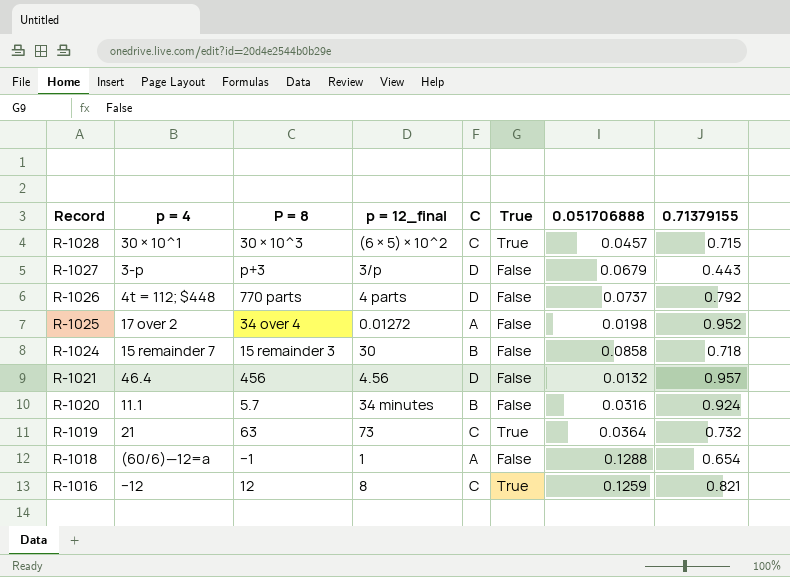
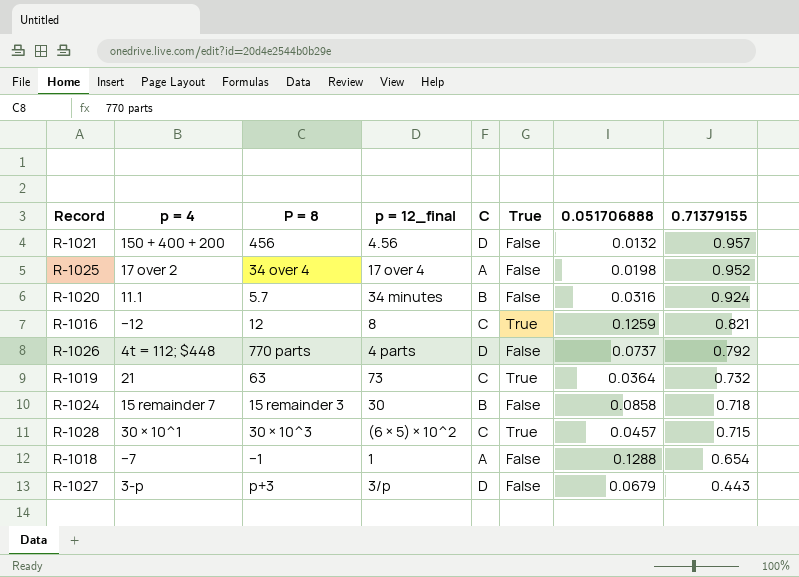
row order: Record descending -> 0.71379155 descending
R-1021 | p = 4: 46.4 -> 150 + 400 + 200
R-1025 | p = 12_final: 0.01272 -> 17 over 4
R-1018 | p = 4: (60/6)—12=a -> −7

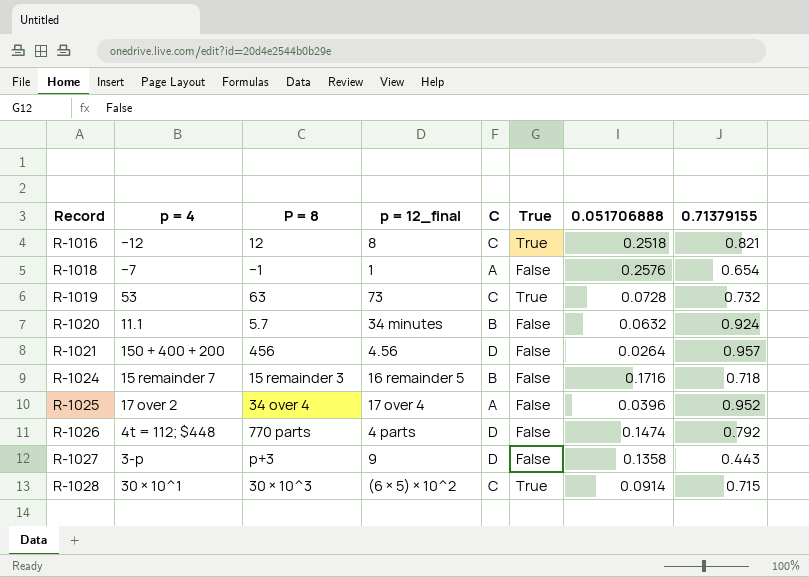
row order: 0.71379155 descending -> Record ascending
R-1016 | 0.051706888: 0.1259 -> 0.2518
R-1018 | 0.051706888: 0.1288 -> 0.2576
R-1019 | p = 4: 21 -> 53
R-1019 | 0.051706888: 0.0364 -> 0.0728
R-1020 | 0.051706888: 0.0316 -> 0.0632
R-1021 | 0.051706888: 0.0132 -> 0.0264
R-1024 | p = 12_final: 30 -> 16 remainder 5
R-1024 | 0.051706888: 0.0858 -> 0.1716
R-1025 | 0.051706888: 0.0198 -> 0.0396
R-1026 | 0.051706888: 0.0737 -> 0.1474
R-1027 | p = 12_final: 3/p -> 9
R-1027 | 0.051706888: 0.0679 -> 0.1358
R-1028 | 0.051706888: 0.0457 -> 0.0914

